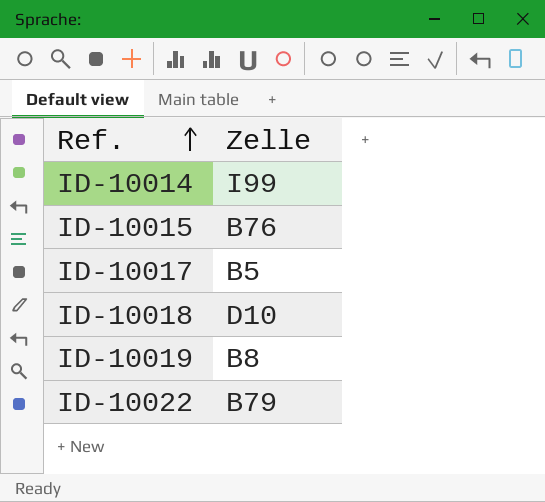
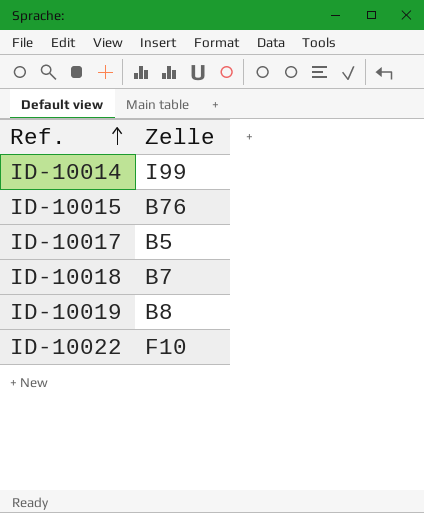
ID-10018 | Zelle: D10 -> B7
ID-10022 | Zelle: B79 -> F10

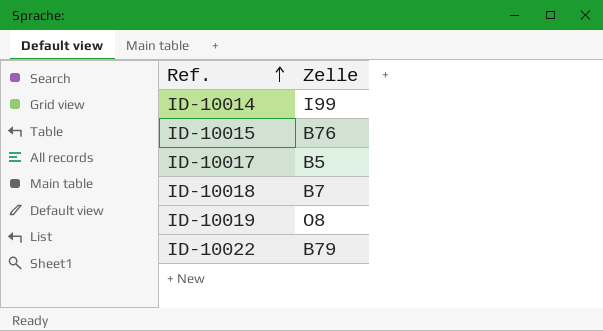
ID-10019 | Zelle: B8 -> O8
ID-10022 | Zelle: F10 -> B79

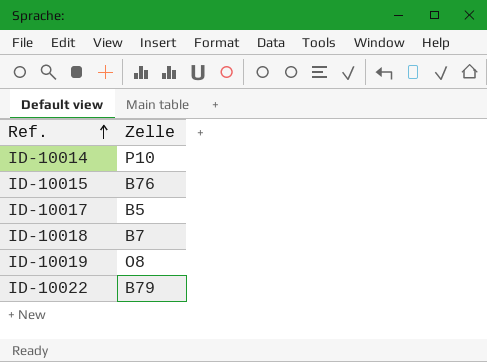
ID-10014 | Zelle: I99 -> P10

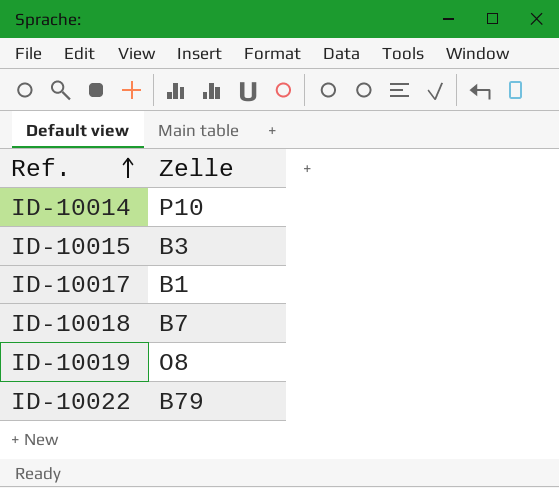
ID-10015 | Zelle: B76 -> B3
ID-10017 | Zelle: B5 -> B1

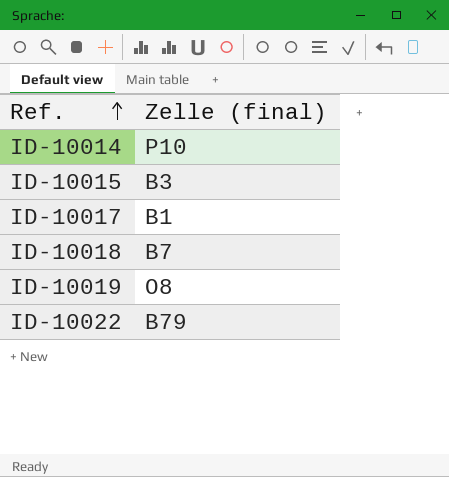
column name: Zelle -> Zelle (final)

